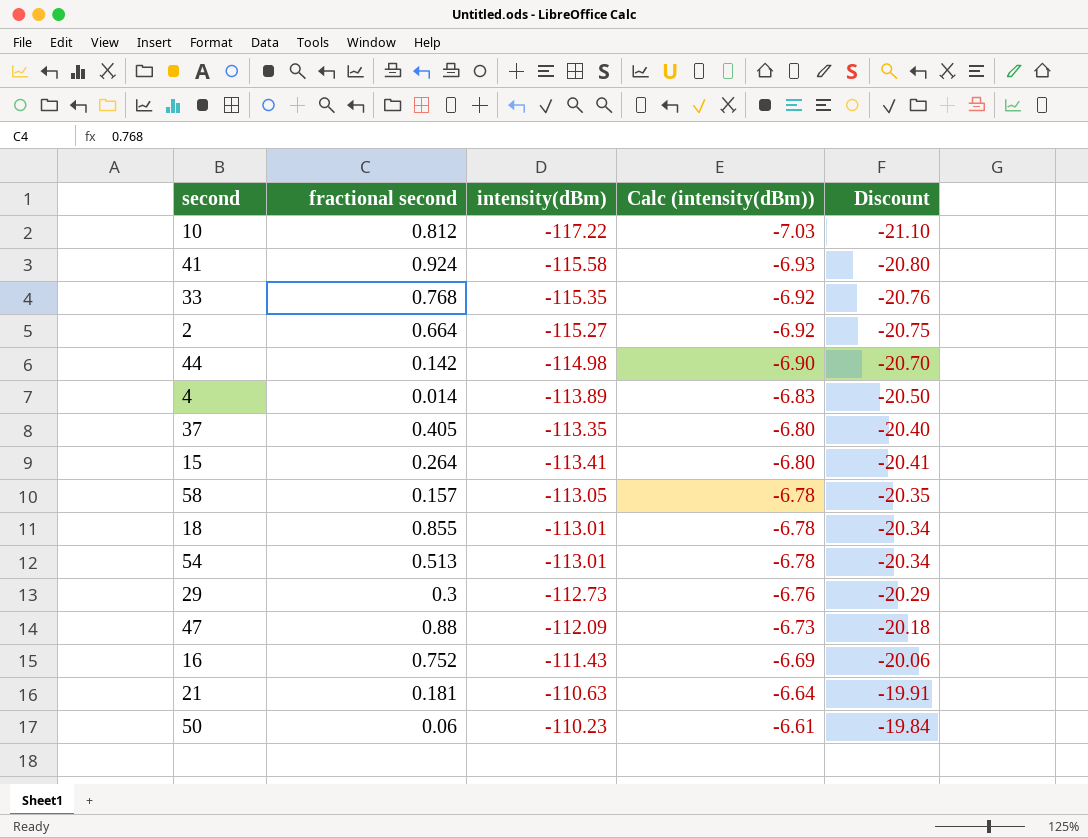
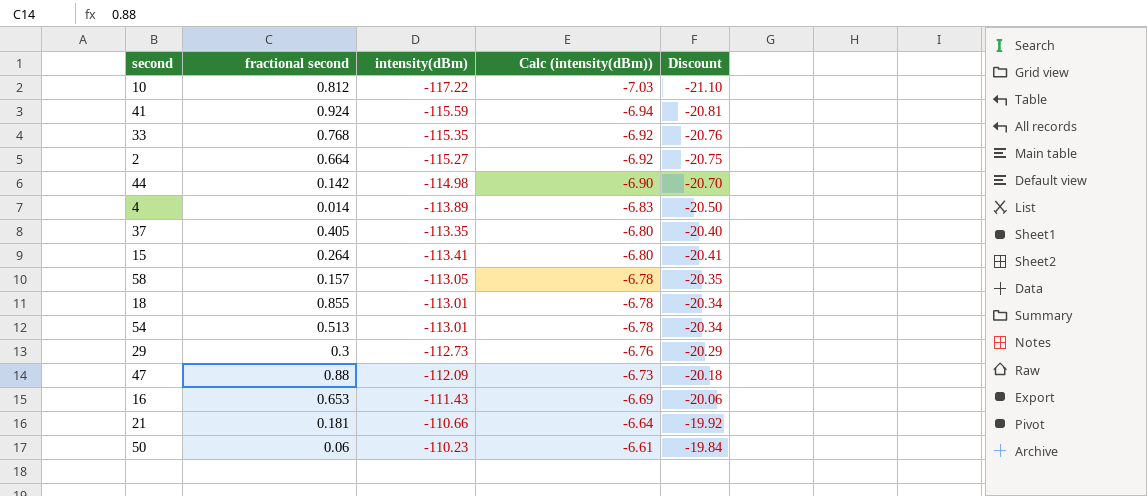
41 | intensity(dBm): -115.58 -> -115.59
41 | Calc (intensity(dBm)): -6.93 -> -6.94
41 | Discount: -20.80 -> -20.81
16 | fractional second: 0.752 -> 0.653
21 | intensity(dBm): -110.63 -> -110.66
21 | Discount: -19.91 -> -19.92

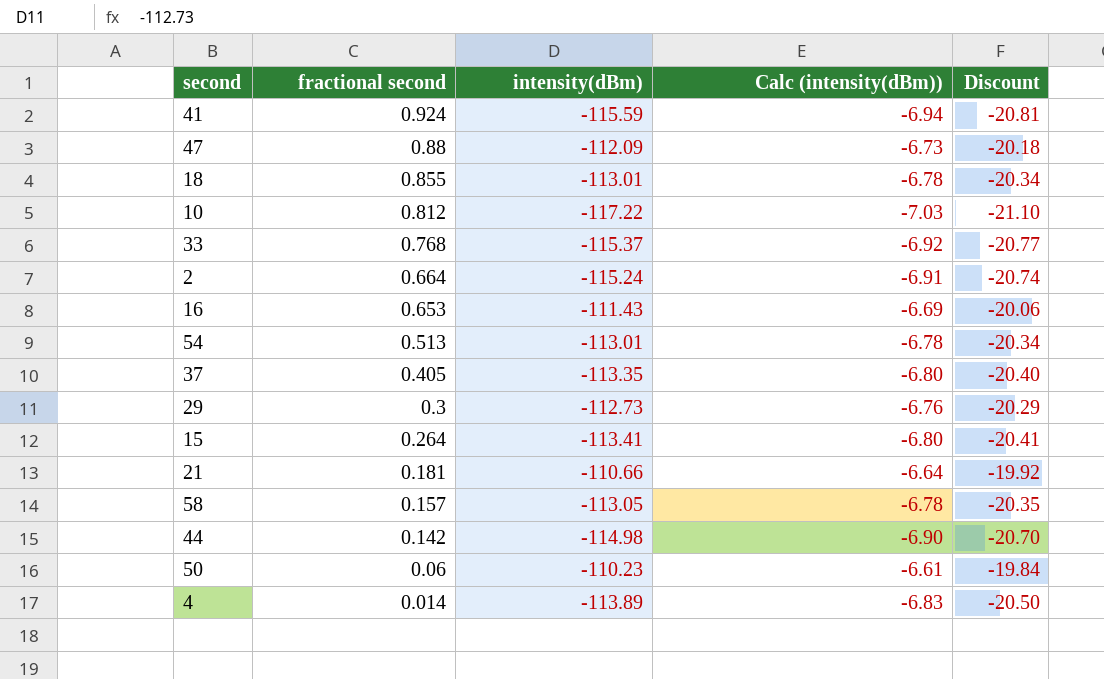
row order: Calc (intensity(dBm)) ascending -> fractional second descending
33 | intensity(dBm): -115.35 -> -115.37
33 | Discount: -20.76 -> -20.77
2 | intensity(dBm): -115.27 -> -115.24
2 | Calc (intensity(dBm)): -6.92 -> -6.91
2 | Discount: -20.75 -> -20.74

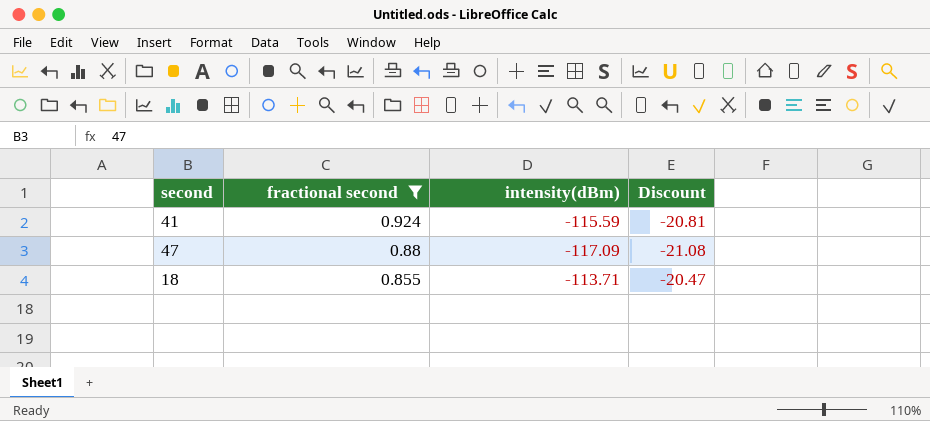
filter: none -> fractional second >= 0.855
column Calc (intensity(dBm)) | formula: [intensity(dBm)] * 0.06 -> none
47 | intensity(dBm): -112.09 -> -117.09
47 | Discount: -20.18 -> -21.08
18 | intensity(dBm): -113.01 -> -113.71
18 | Discount: -20.34 -> -20.47

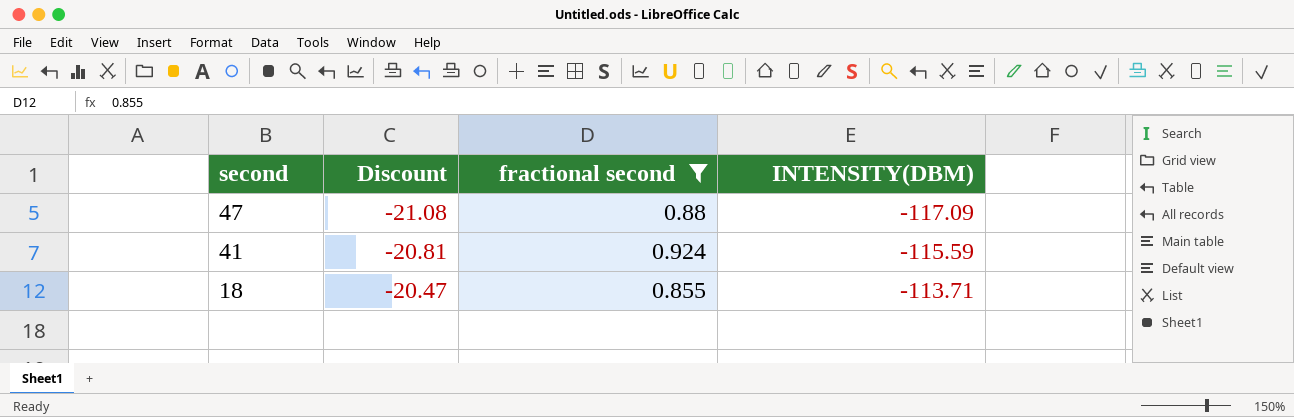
row order: fractional second descending -> second descending
column Discount | position: 4 -> 2
column name: intensity(dBm) -> INTENSITY(DBM)

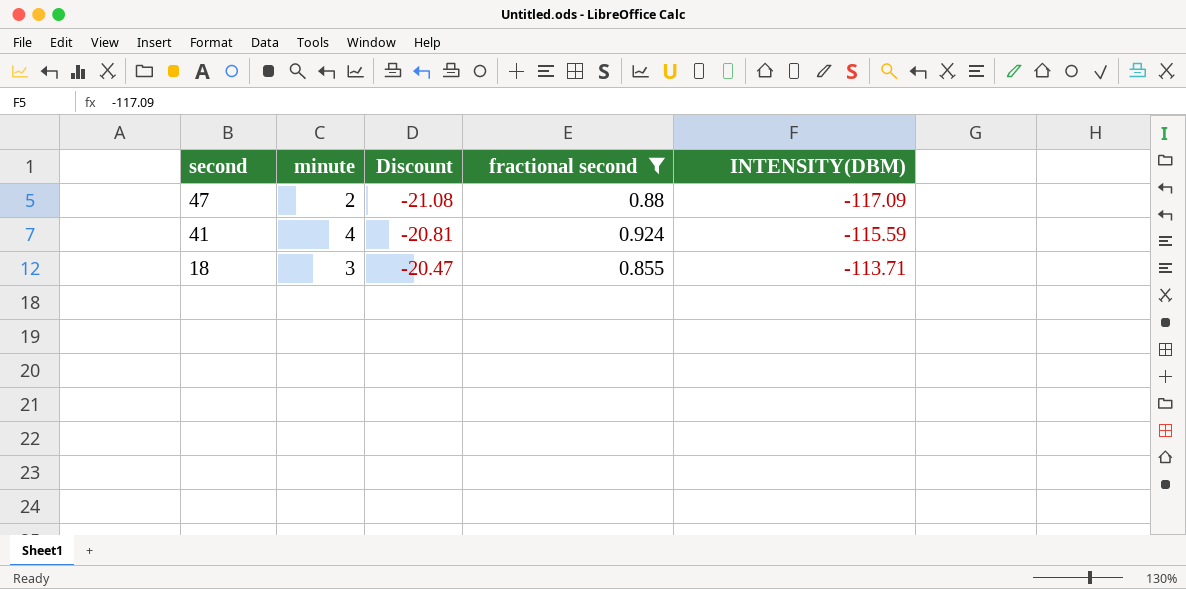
column minute | position: none -> 2

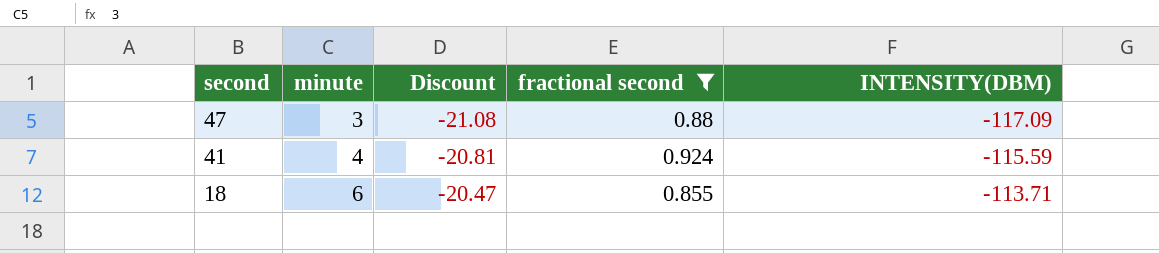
47 | minute: 2 -> 3
18 | minute: 3 -> 6

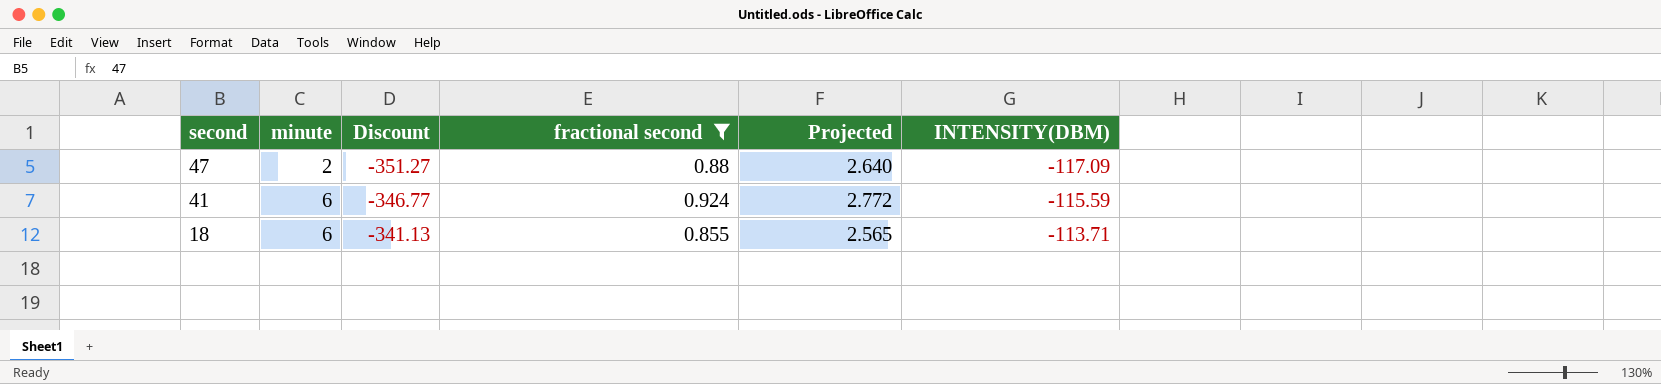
column Discount | formula: [INTENSITY(DBM)] * 0.18 -> [INTENSITY(DBM)] * 3
column Projected | formula: none -> [fractional second] * 3
47 | minute: 3 -> 2
41 | minute: 4 -> 6

